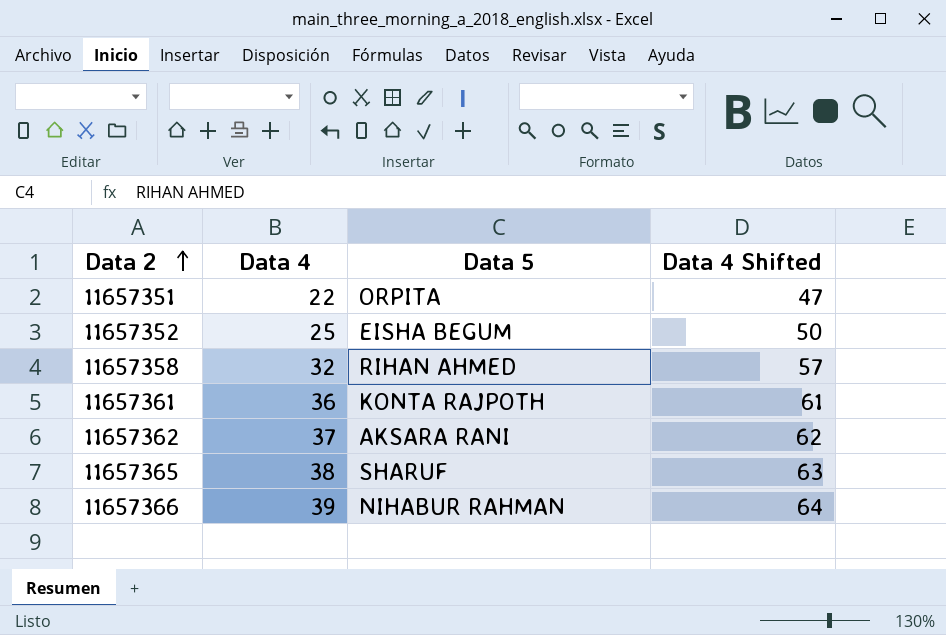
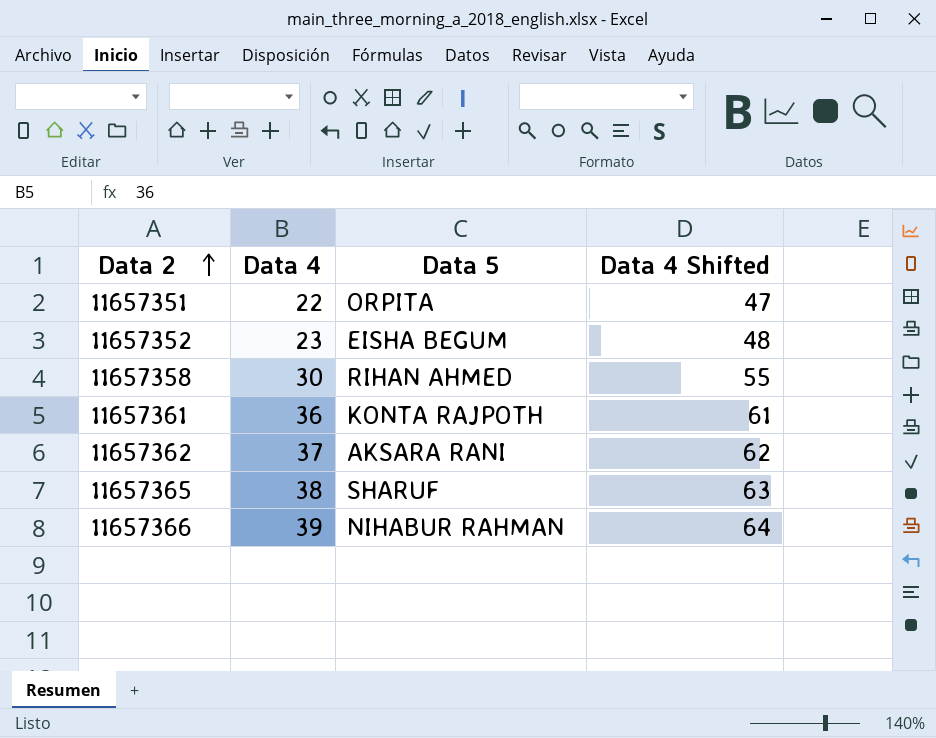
11657352 | Data 4: 25 -> 23
11657352 | Data 4 Shifted: 50 -> 48
11657358 | Data 4: 32 -> 30
11657358 | Data 4 Shifted: 57 -> 55

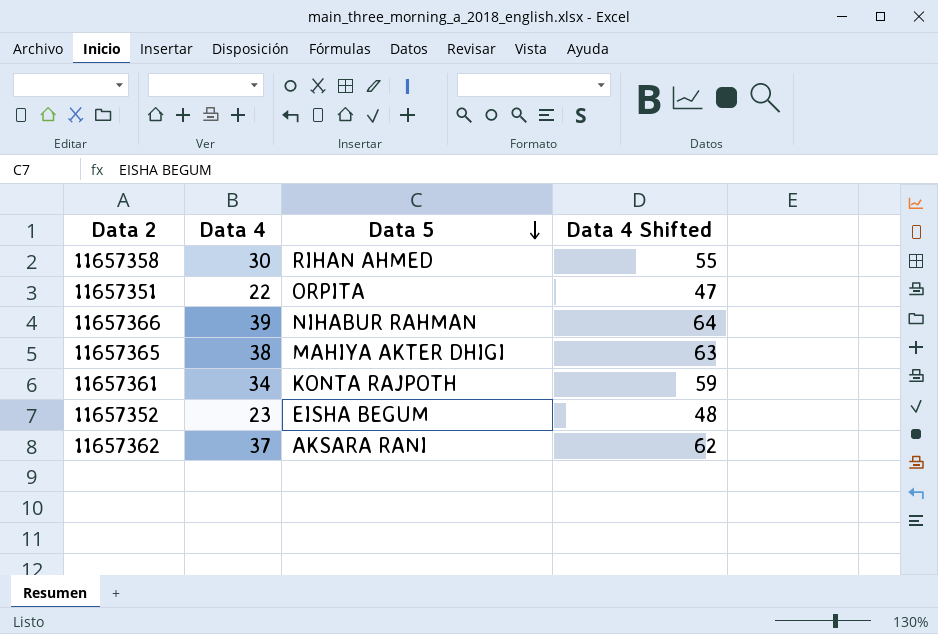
row order: Data 2 ascending -> Data 5 descending
11657365 | Data 5: SHARUF -> MAHIYA AKTER DHIGI
11657361 | Data 4: 36 -> 34
11657361 | Data 4 Shifted: 61 -> 59

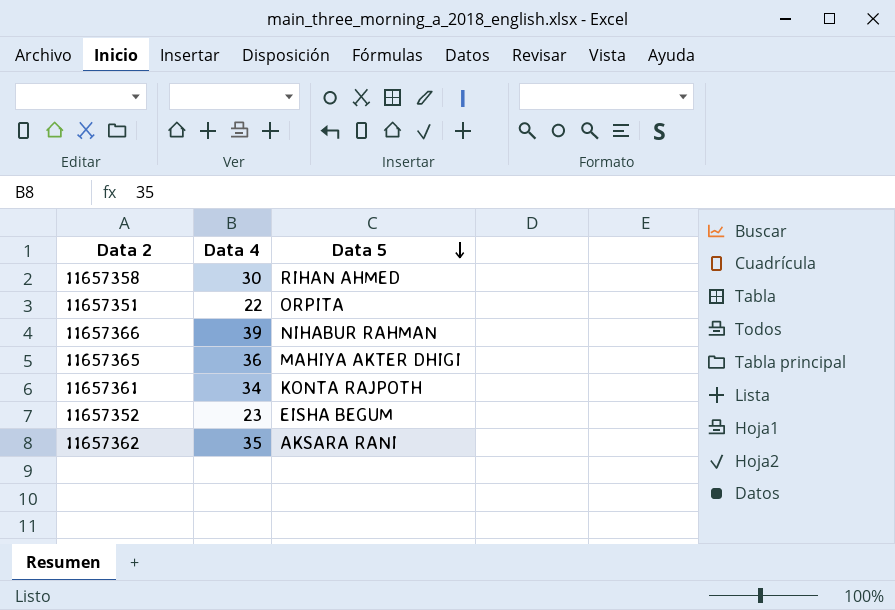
column Data 4 Shifted | formula: [Data 4] + 25 -> none
11657365 | Data 4: 38 -> 36
11657362 | Data 4: 37 -> 35

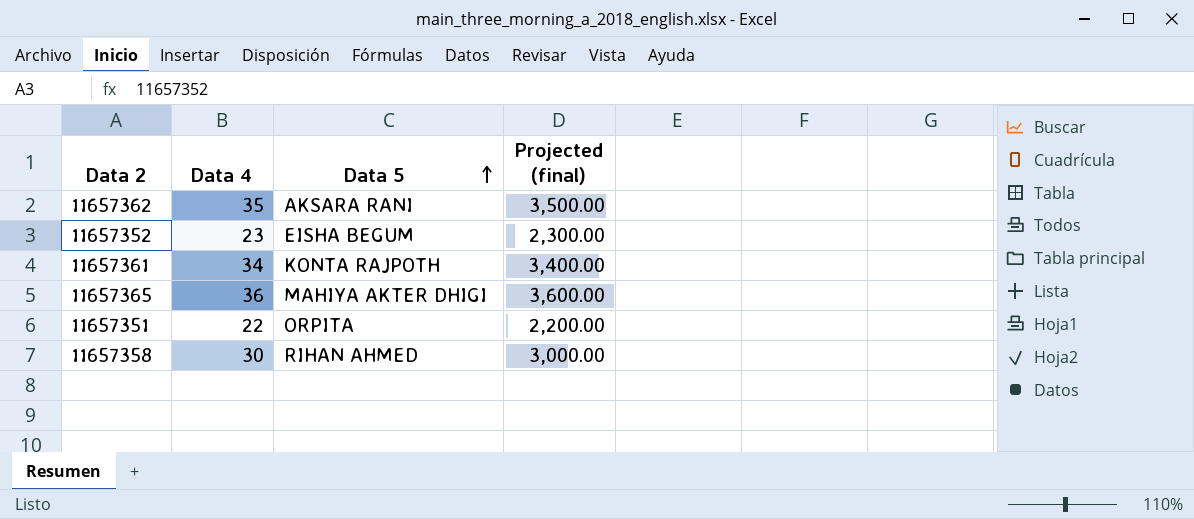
row order: Data 5 descending -> Data 5 ascending
column Projected (final) | formula: none -> [Data 4] * 100
row 11657366: 39 | NIHABUR RAHMAN -> none

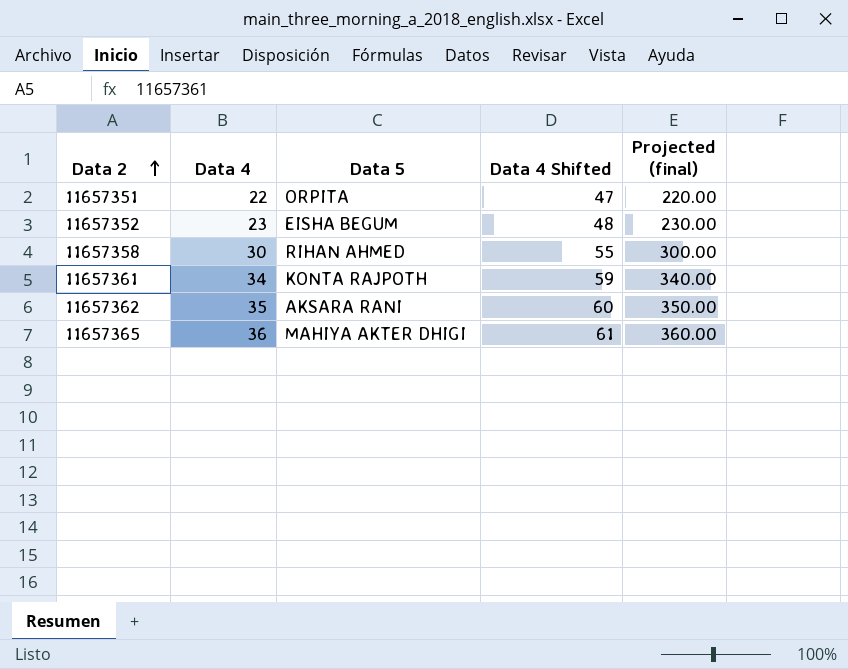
row order: Data 5 ascending -> Data 2 ascending
column Data 4 Shifted | formula: none -> [Data 4] + 25
column Projected (final) | formula: [Data 4] * 100 -> [Data 4] * 10

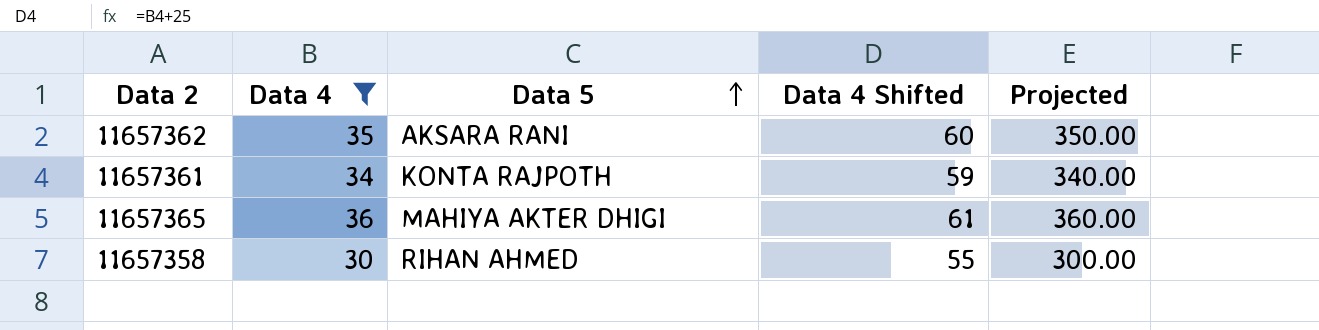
filter: none -> Data 4 >= 30
row order: Data 2 ascending -> Data 5 ascending
column name: Projected (final) -> Projected

